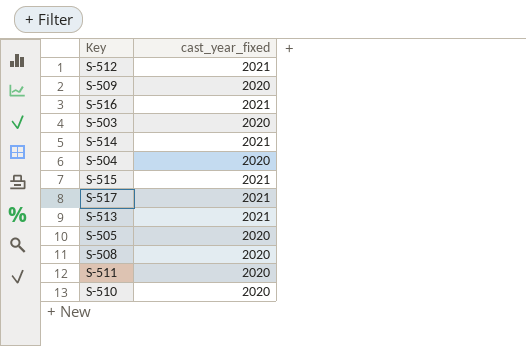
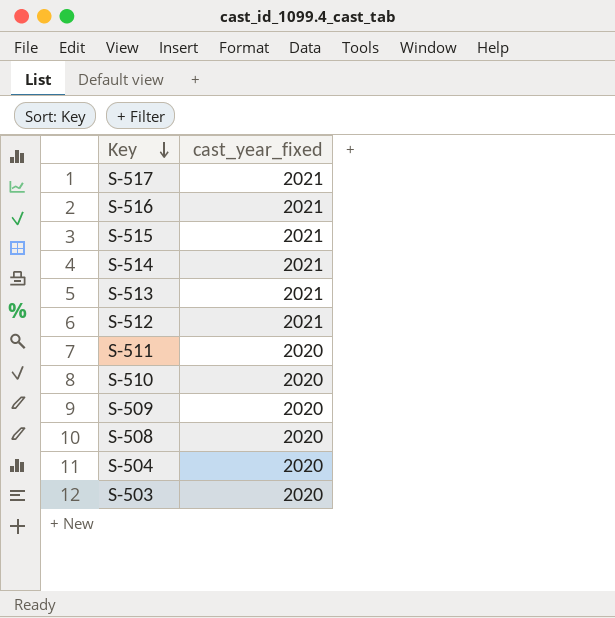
row order: none -> Key descending
row S-505: 2020 -> none

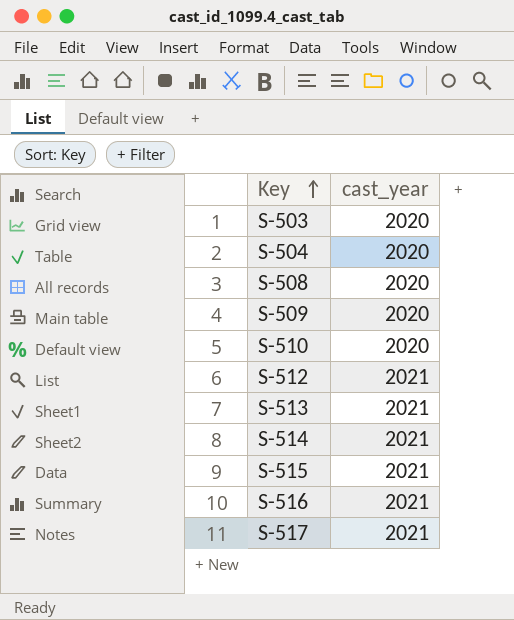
row order: Key descending -> Key ascending
column name: cast_year_fixed -> cast_year
row S-511: 2020 -> none

